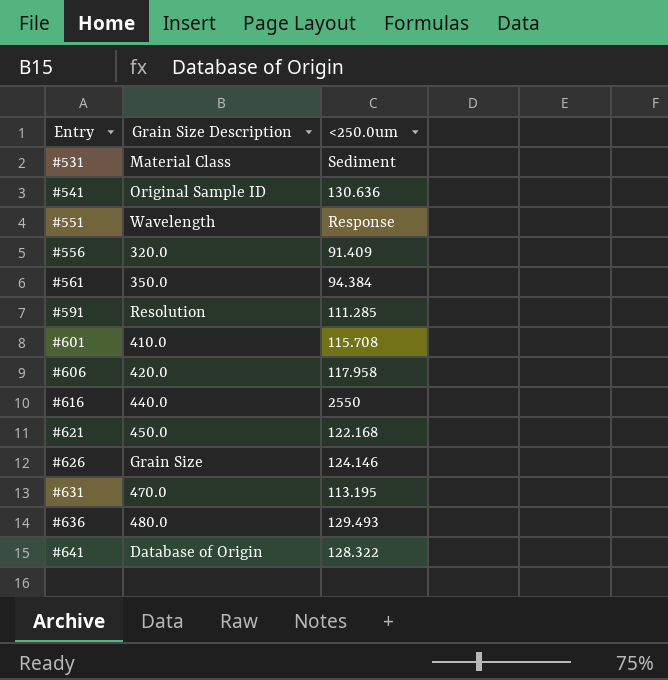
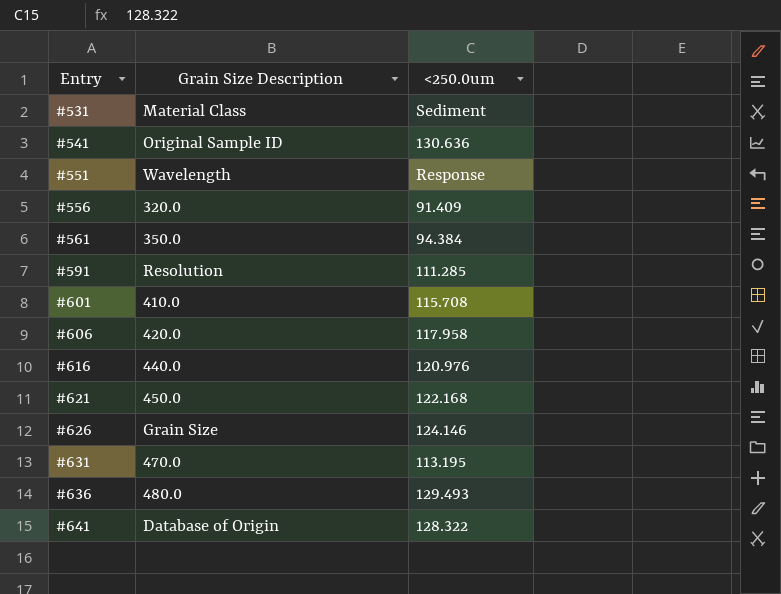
#616 | <250.0um: 2550 -> 120.976

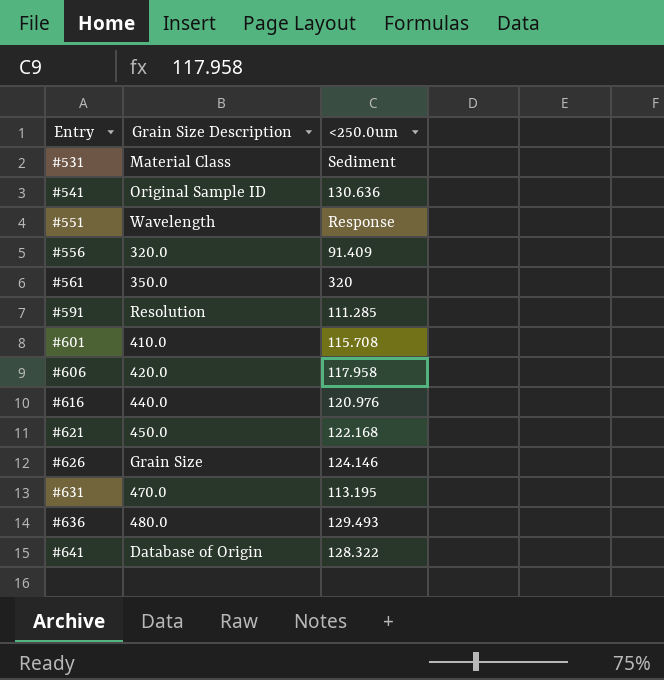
#561 | <250.0um: 94.384 -> 320

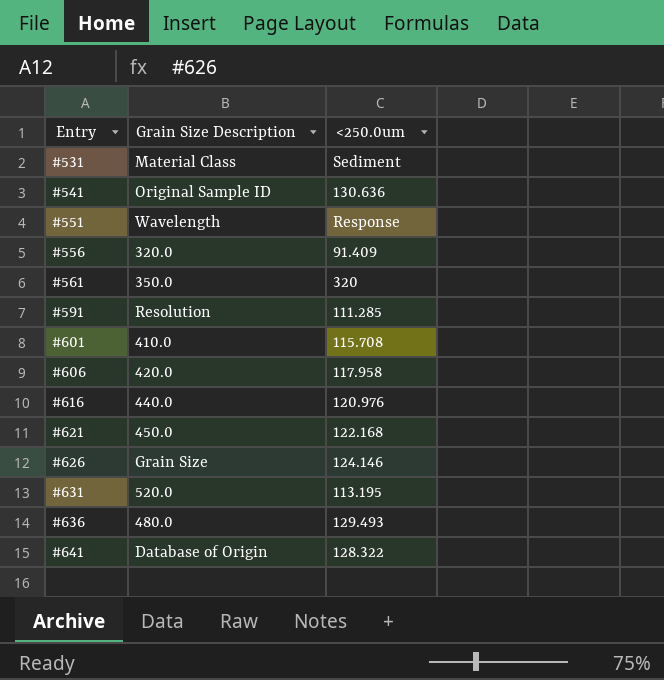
#631 | Grain Size Description: 470.0 -> 520.0

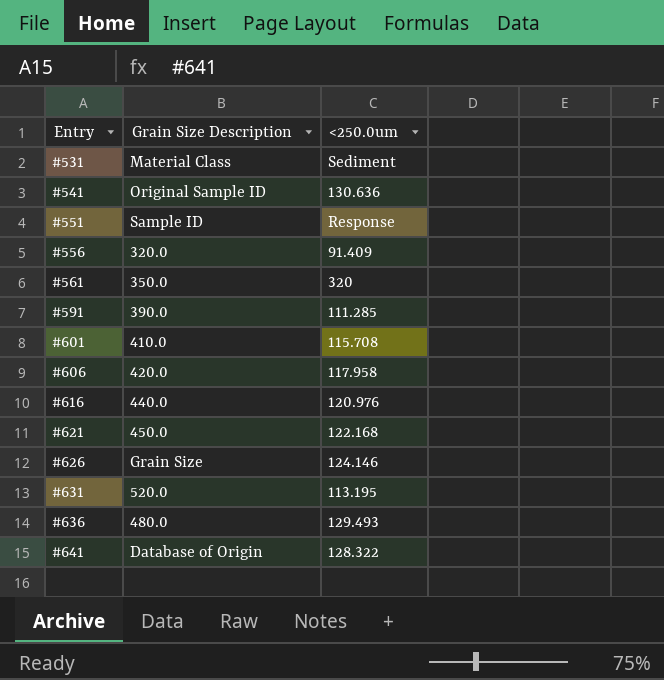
#551 | Grain Size Description: Wavelength -> Sample ID
#591 | Grain Size Description: Resolution -> 390.0

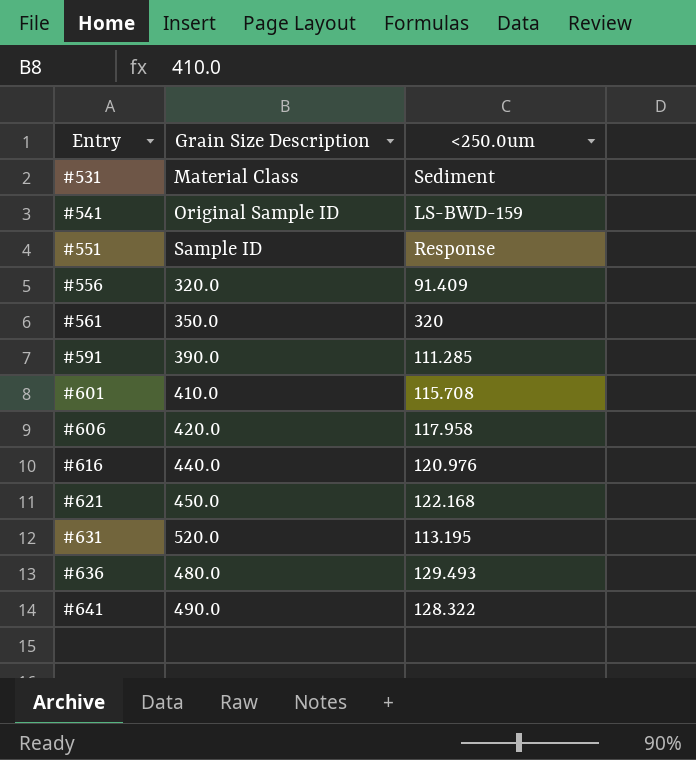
row #626: Grain Size | 124.146 -> none
#541 | <250.0um: 130.636 -> LS-BWD-159
#641 | Grain Size Description: Database of Origin -> 490.0

